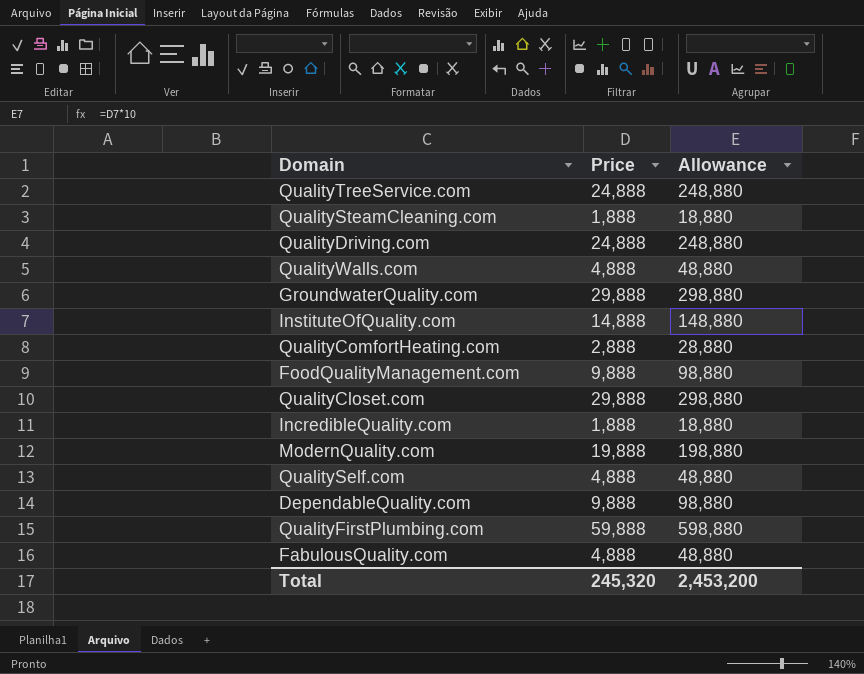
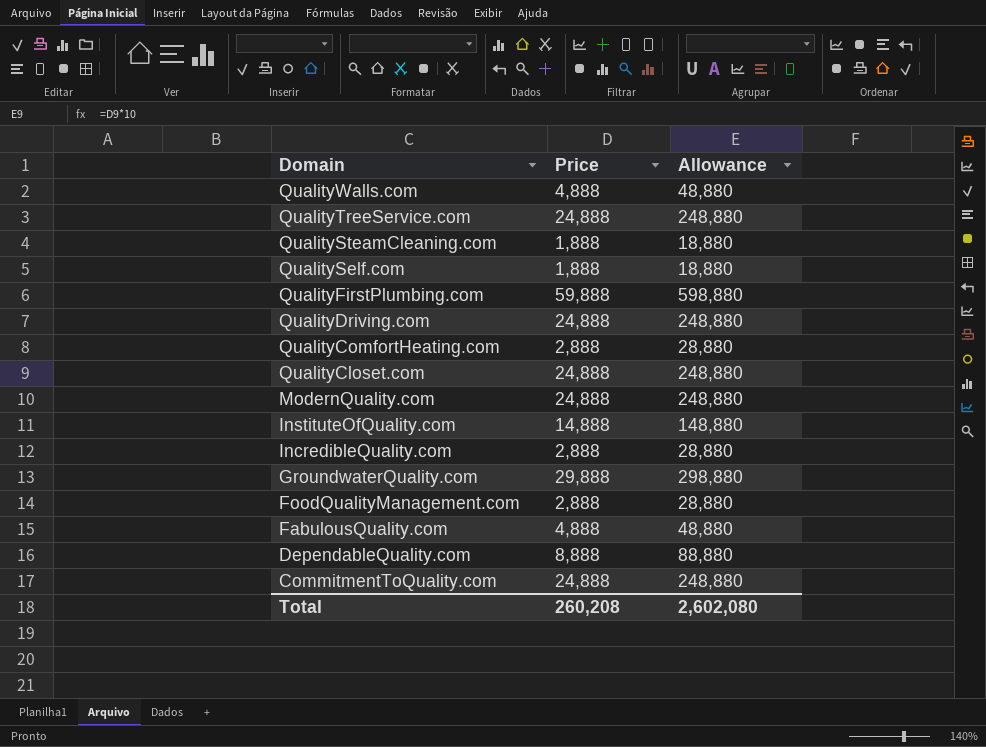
row order: none -> Domain descending
QualitySelf.com | Price: 4,888 -> 1,888
QualitySelf.com | Allowance: 48,880 -> 18,880
QualityCloset.com | Price: 29,888 -> 24,888
QualityCloset.com | Allowance: 298,880 -> 248,880
ModernQuality.com | Price: 19,888 -> 24,888
ModernQuality.com | Allowance: 198,880 -> 248,880
IncredibleQuality.com | Price: 1,888 -> 2,888
IncredibleQuality.com | Allowance: 18,880 -> 28,880
FoodQualityManagement.com | Price: 9,888 -> 2,888
FoodQualityManagement.com | Allowance: 98,880 -> 28,880
DependableQuality.com | Price: 9,888 -> 8,888
DependableQuality.com | Allowance: 98,880 -> 88,880
row CommitmentToQuality.com: none -> 24,888 | 248,880
Total | Price: 245,320 -> 260,208
Total | Allowance: 2,453,200 -> 2,602,080

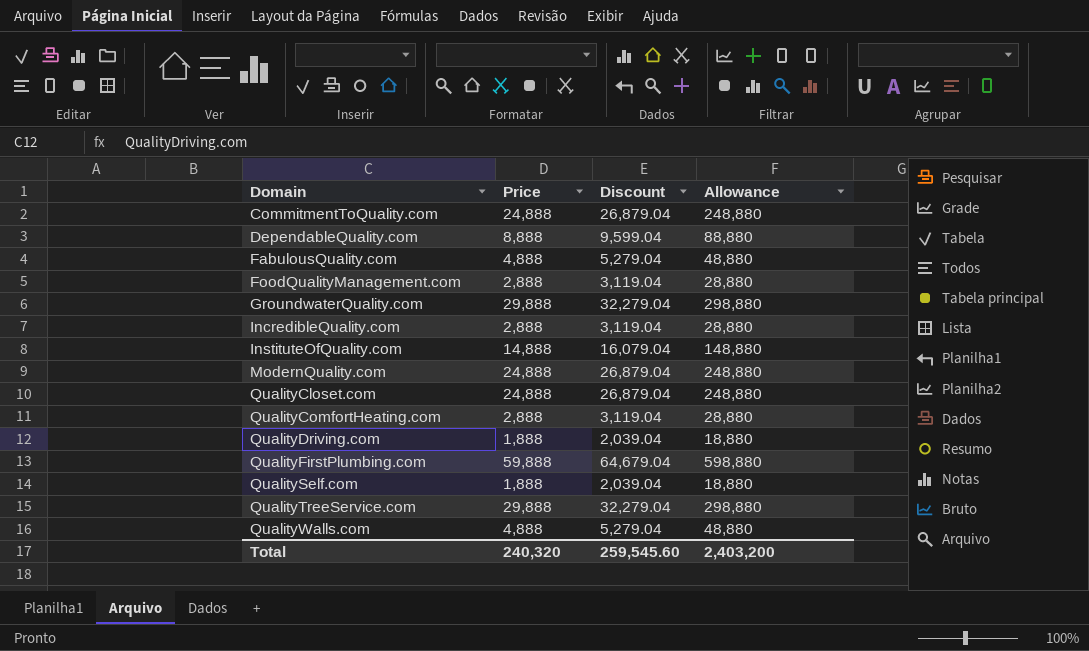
row order: Domain descending -> Domain ascending
column Discount | formula: none -> [Price] * 1.08
row QualitySteamCleaning.com: 1,888 | 18,880 -> none
QualityDriving.com | Price: 24,888 -> 1,888
QualityDriving.com | Allowance: 248,880 -> 18,880
QualityTreeService.com | Price: 24,888 -> 29,888
QualityTreeService.com | Allowance: 248,880 -> 298,880
Total | Price: 260,208 -> 240,320
Total | Allowance: 2,602,080 -> 2,403,200

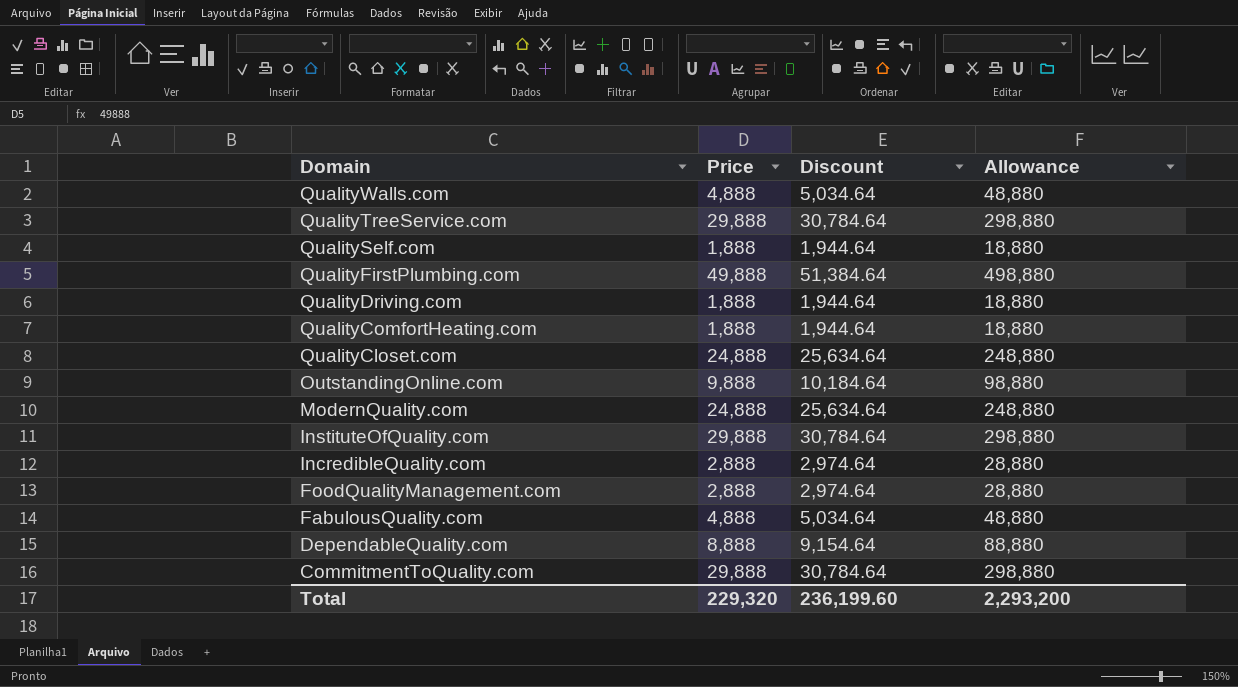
row order: Domain ascending -> Domain descending
column Discount | formula: [Price] * 1.08 -> [Price] * 1.03
row GroundwaterQuality.com: 29,888 | 32,279.04 | 298,880 -> none
QualityFirstPlumbing.com | Price: 59,888 -> 49,888
QualityFirstPlumbing.com | Allowance: 598,880 -> 498,880
QualityComfortHeating.com | Price: 2,888 -> 1,888
QualityComfortHeating.com | Allowance: 28,880 -> 18,880
row OutstandingOnline.com: none -> 9,888 | 10,184.64 | 98,880
InstituteOfQuality.com | Price: 14,888 -> 29,888
InstituteOfQuality.com | Allowance: 148,880 -> 298,880
CommitmentToQuality.com | Price: 24,888 -> 29,888
CommitmentToQuality.com | Allowance: 248,880 -> 298,880
Total | Price: 240,320 -> 229,320
Total | Discount: 259,545.60 -> 236,199.60
Total | Allowance: 2,403,200 -> 2,293,200

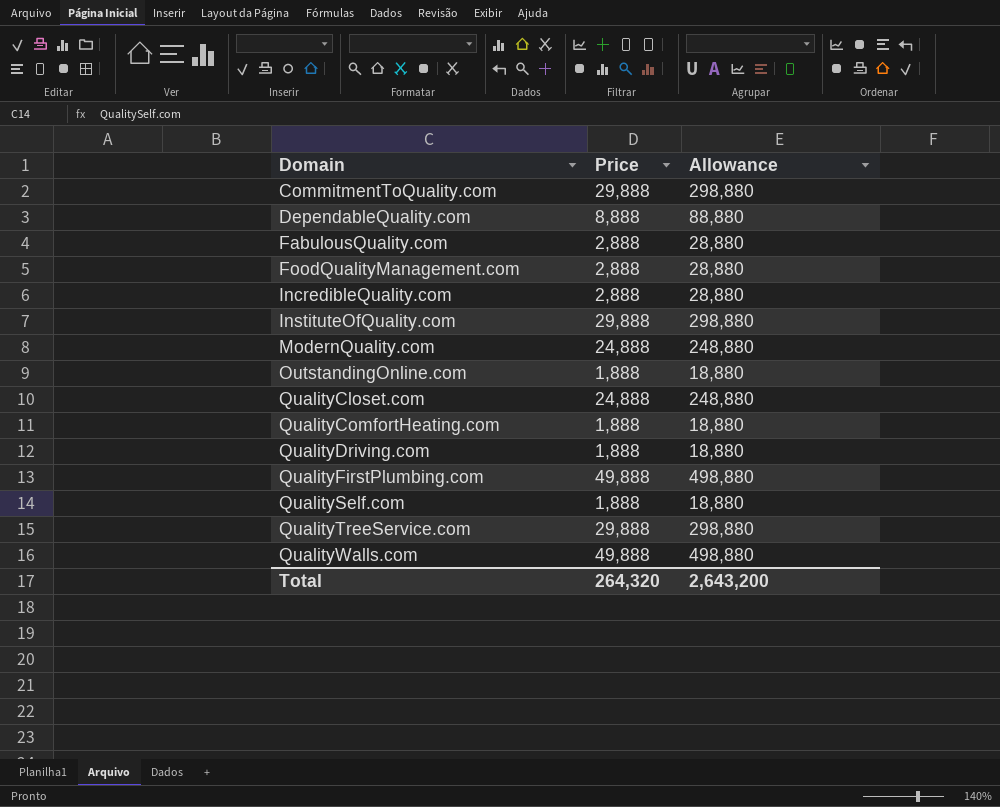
row order: Domain descending -> Domain ascending
column Discount | formula: [Price] * 1.03 -> none
FabulousQuality.com | Price: 4,888 -> 2,888
FabulousQuality.com | Allowance: 48,880 -> 28,880
OutstandingOnline.com | Price: 9,888 -> 1,888
OutstandingOnline.com | Allowance: 98,880 -> 18,880
QualityWalls.com | Price: 4,888 -> 49,888
QualityWalls.com | Allowance: 48,880 -> 498,880
Total | Price: 229,320 -> 264,320
Total | Allowance: 2,293,200 -> 2,643,200

